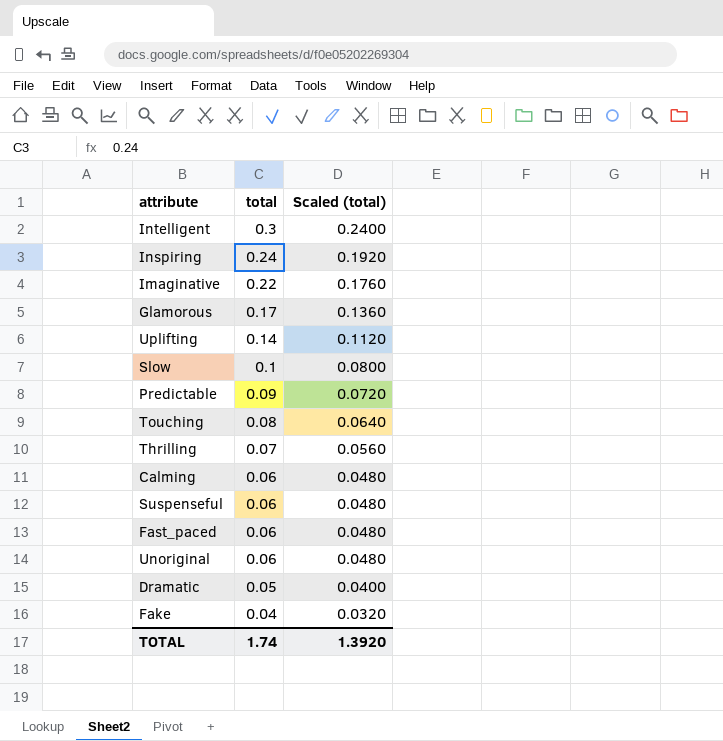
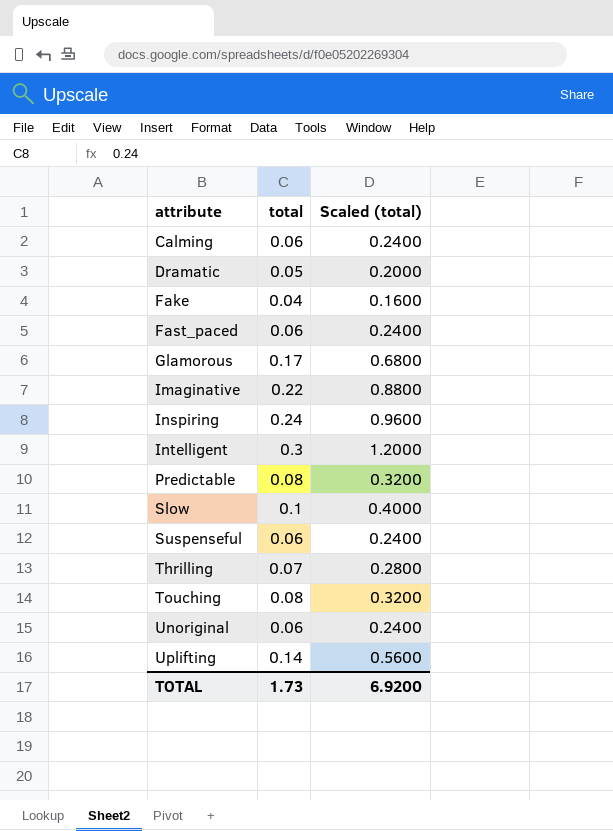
row order: total descending -> attribute ascending
column Scaled (total) | formula: [total] * 0.8 -> [total] * 4
Predictable | total: 0.09 -> 0.08
TOTAL | total: 1.74 -> 1.73
TOTAL | Scaled (total): 1.3920 -> 6.9200

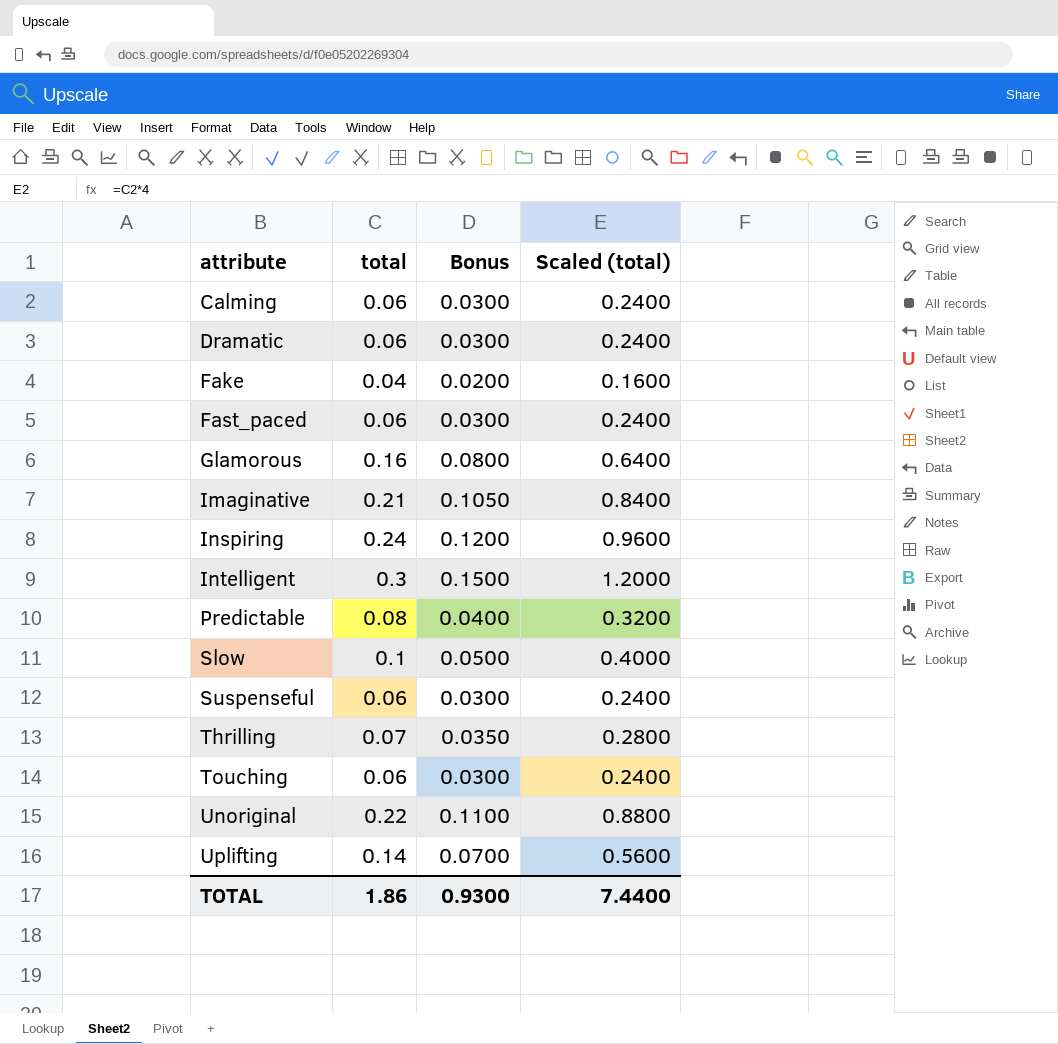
column Bonus | formula: none -> [total] * 0.5
Dramatic | total: 0.05 -> 0.06
Dramatic | Scaled (total): 0.2000 -> 0.2400
Glamorous | total: 0.17 -> 0.16
Glamorous | Scaled (total): 0.6800 -> 0.6400
Imaginative | total: 0.22 -> 0.21
Imaginative | Scaled (total): 0.8800 -> 0.8400
Touching | total: 0.08 -> 0.06
Touching | Scaled (total): 0.3200 -> 0.2400
Unoriginal | total: 0.06 -> 0.22
Unoriginal | Scaled (total): 0.2400 -> 0.8800
TOTAL | total: 1.73 -> 1.86
TOTAL | Scaled (total): 6.9200 -> 7.4400

